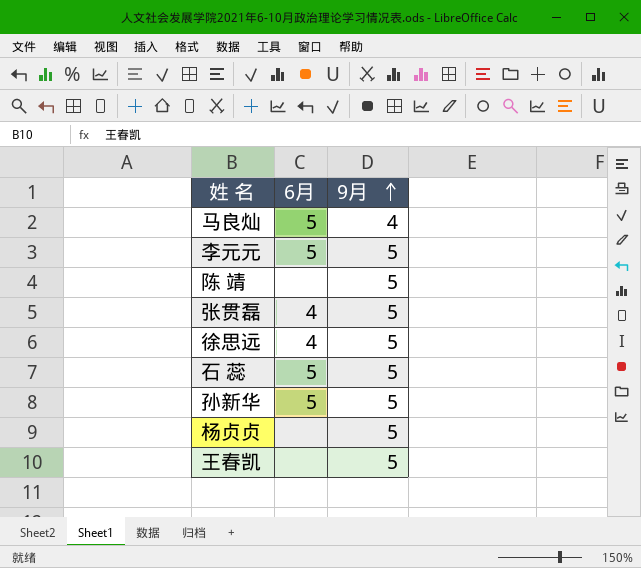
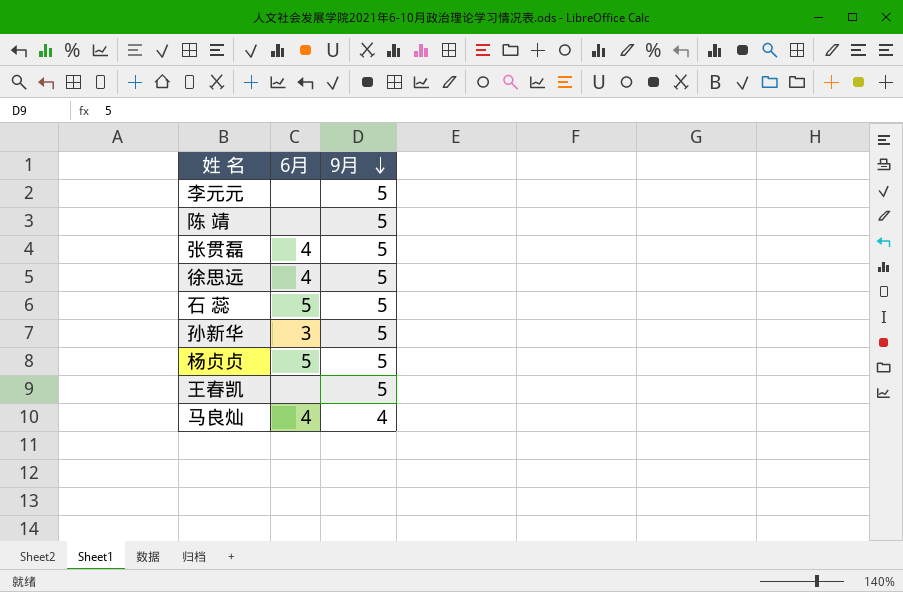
row order: 9月 ascending -> 9月 descending
李元元 | 6月: 5 -> none
孙新华 | 6月: 5 -> 3
杨贞贞 | 6月: none -> 5
马良灿 | 6月: 5 -> 4

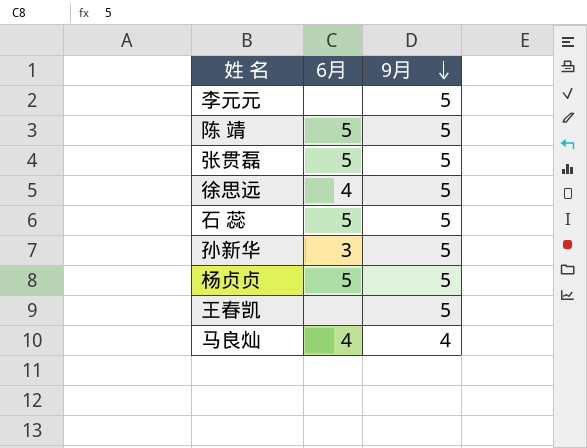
陈 靖 | 6月: none -> 5
张贯磊 | 6月: 4 -> 5

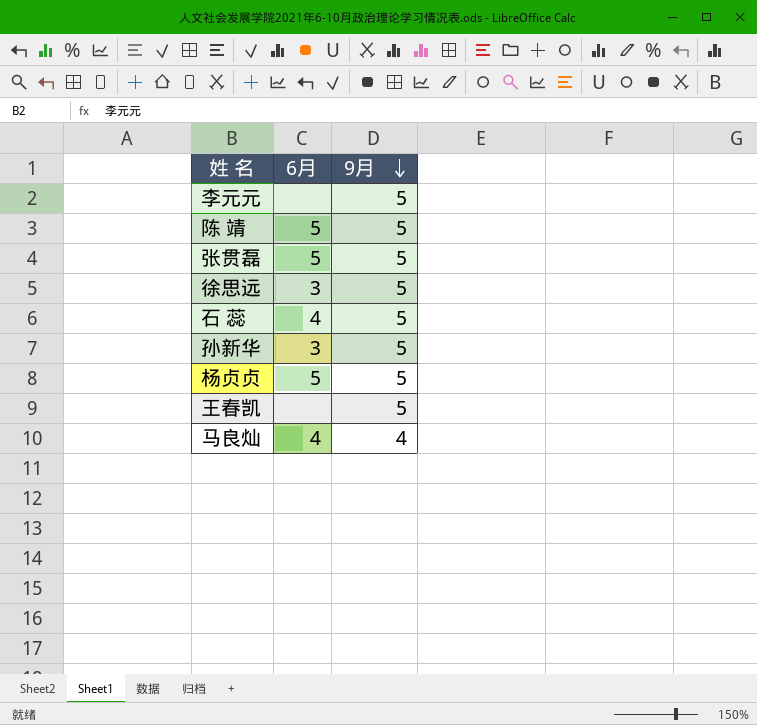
徐思远 | 6月: 4 -> 3
石 蕊 | 6月: 5 -> 4

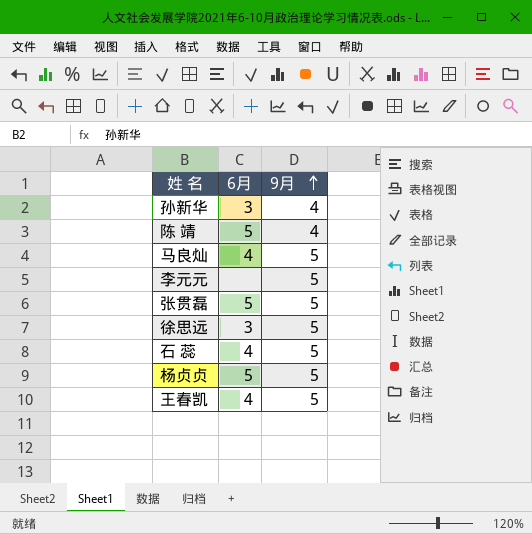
row order: 9月 descending -> 9月 ascending
孙新华 | 9月: 5 -> 4
陈 靖 | 9月: 5 -> 4
马良灿 | 9月: 4 -> 5
王春凯 | 6月: none -> 4

